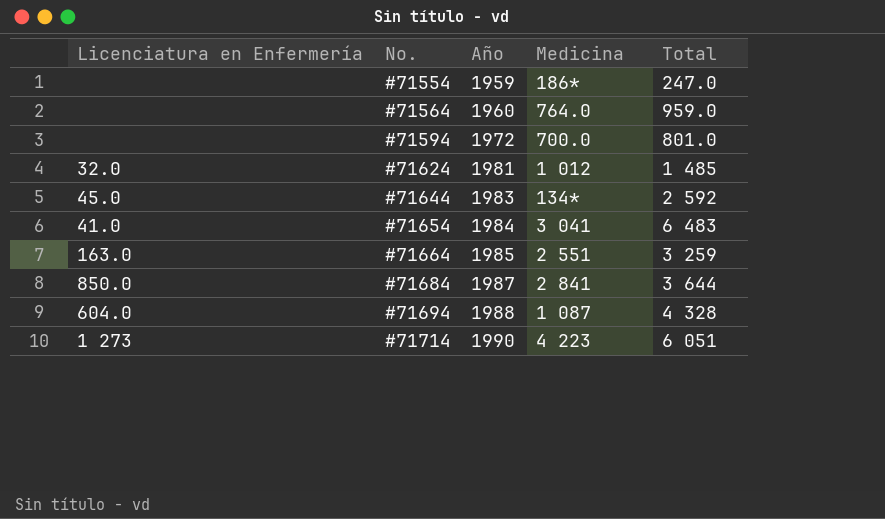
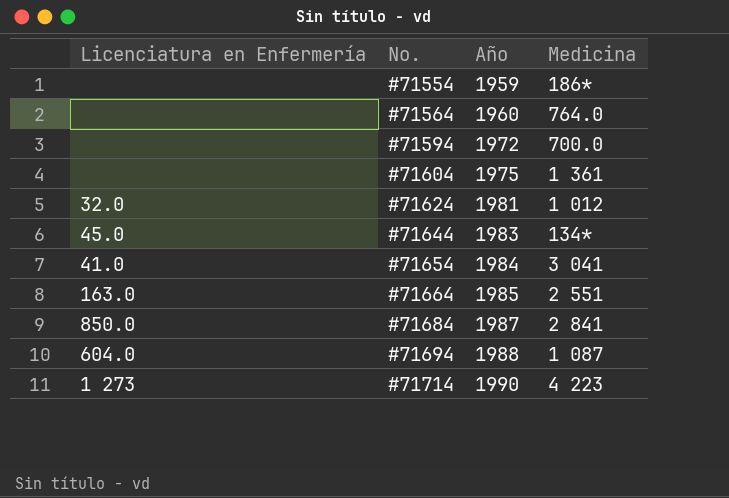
column Total | position: 5 -> none
row #71604: none -> none | 1975 | 1 361

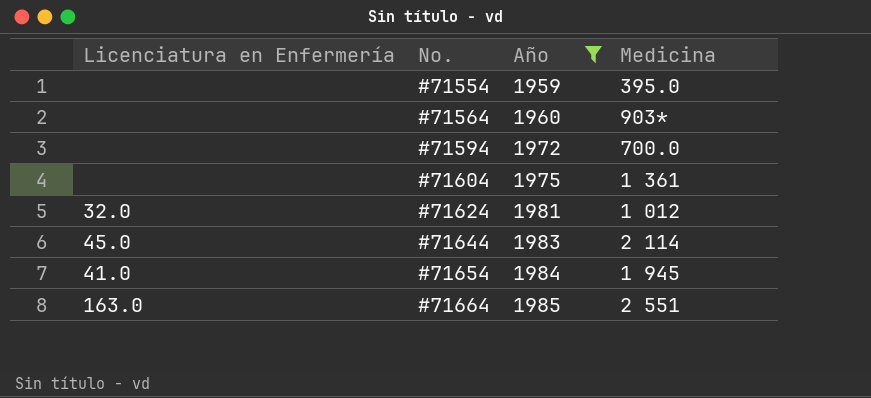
filter: none -> Año <= 1985
#71554 | Medicina: 186* -> 395.0
#71564 | Medicina: 764.0 -> 903*
#71644 | Medicina: 134* -> 2 114
#71654 | Medicina: 3 041 -> 1 945

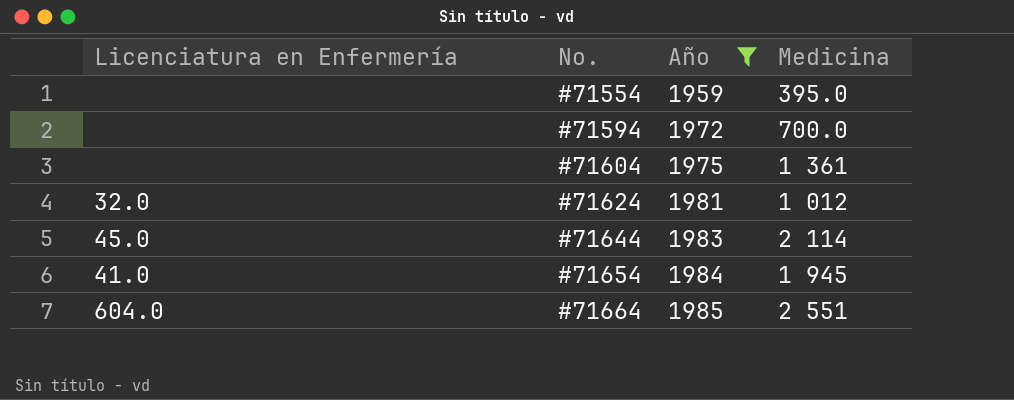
row #71564: none | 1960 | 903* -> none
#71664 | Licenciatura en Enfermería: 163.0 -> 604.0

